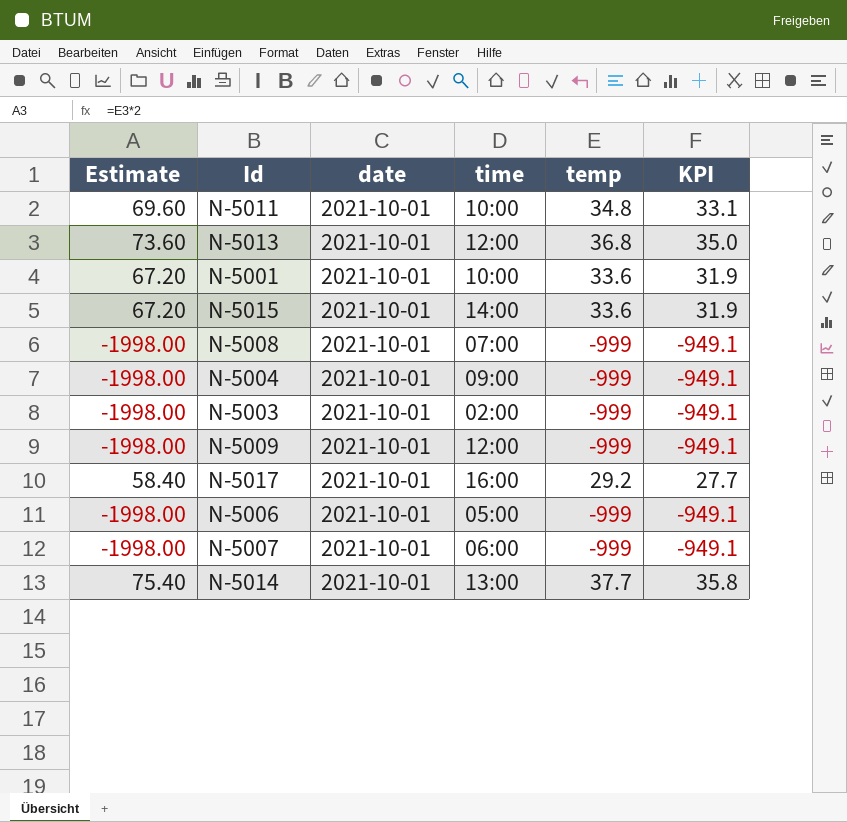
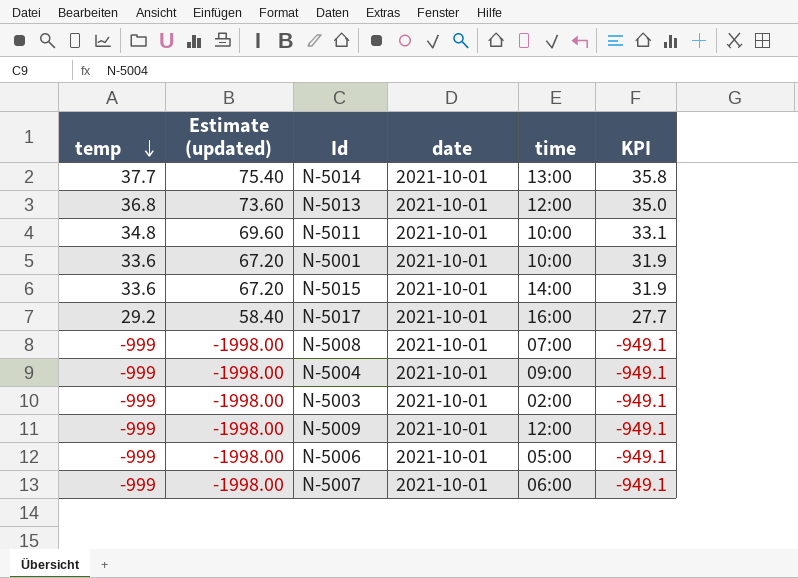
row order: none -> temp descending
column temp | position: 5 -> 1
column name: Estimate -> Estimate (updated)

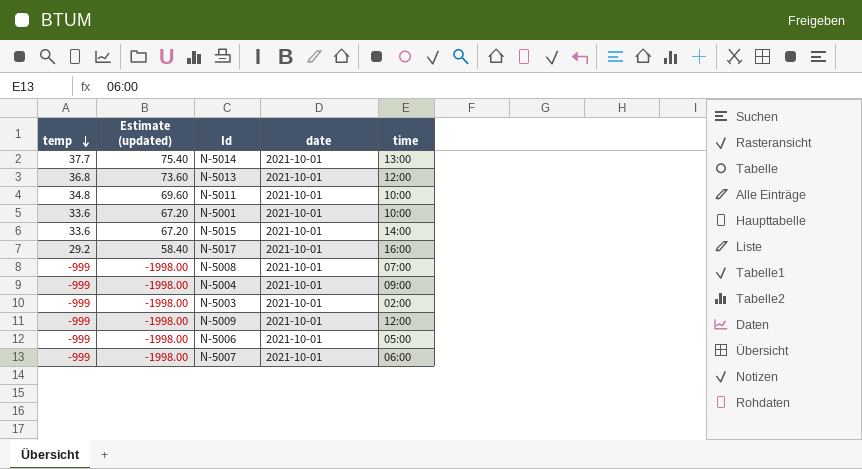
column KPI | formula: [temp] * 0.95 -> none

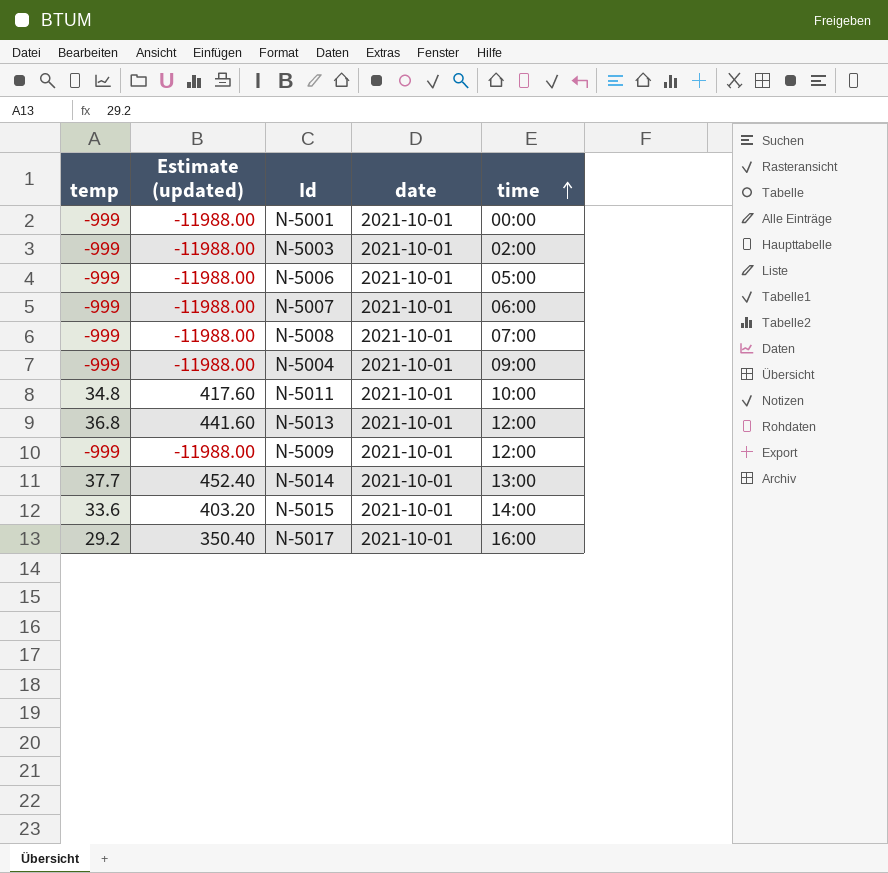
row order: temp descending -> time ascending
column Estimate (updated) | formula: [temp] * 2 -> [temp] * 12
N-5001 | temp: 33.6 -> -999
N-5001 | time: 10:00 -> 00:00

